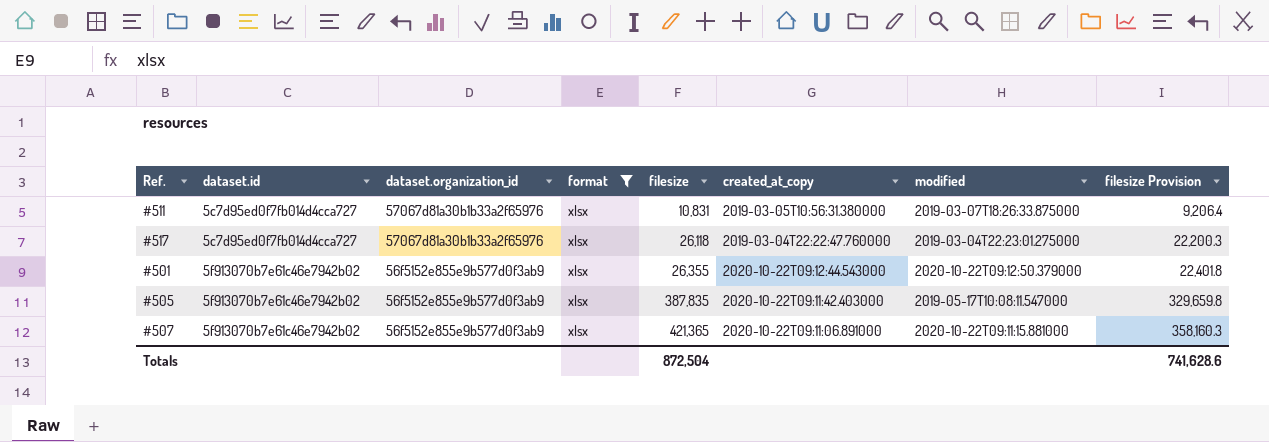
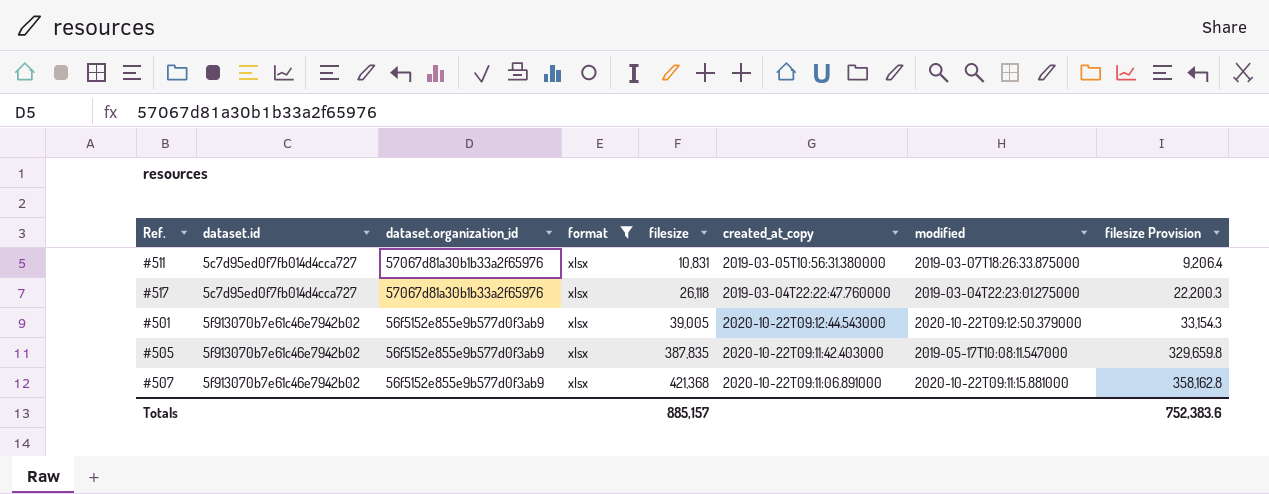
#501 | filesize: 26,355 -> 39,005
#501 | filesize Provision: 22,401.8 -> 33,154.3
#507 | filesize: 421,365 -> 421,368
#507 | filesize Provision: 358,160.3 -> 358,162.8
Totals | filesize: 872,504 -> 885,157
Totals | filesize Provision: 741,628.6 -> 752,383.6

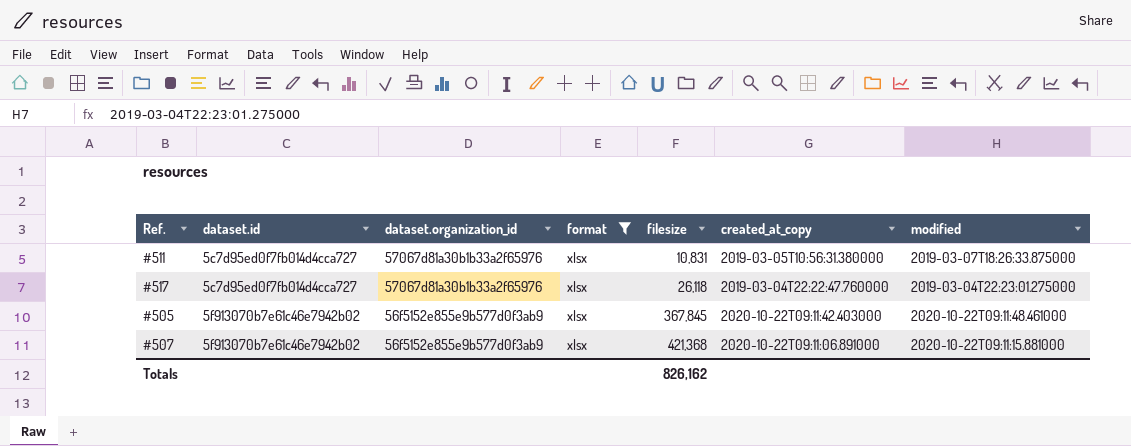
column filesize Provision | formula: [filesize] * 0.85 -> none
row #501: 5f913070b7e61c46e7942b02 | 56f5152e855e9b577d0f3ab9 | xlsx | 39,005 | 2020-10-22T09:12:44.543000 | 2020-10-22T09:12:50.379000 | 33,154.3 -> none
#505 | filesize: 387,835 -> 367,845
#505 | modified: 2019-05-17T10:08:11.547000 -> 2020-10-22T09:11:48.461000
Totals | filesize: 885,157 -> 826,162

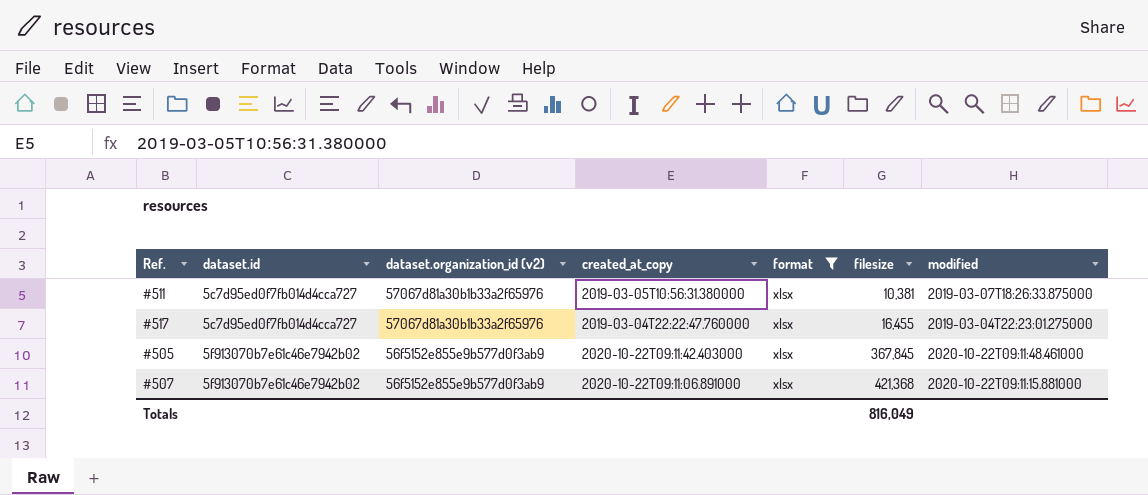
column name: dataset.organization_id -> dataset.organization_id (v2)
column created_at_copy | position: 6 -> 4
#511 | filesize: 10,831 -> 10,381
#517 | filesize: 26,118 -> 16,455
Totals | filesize: 826,162 -> 816,049

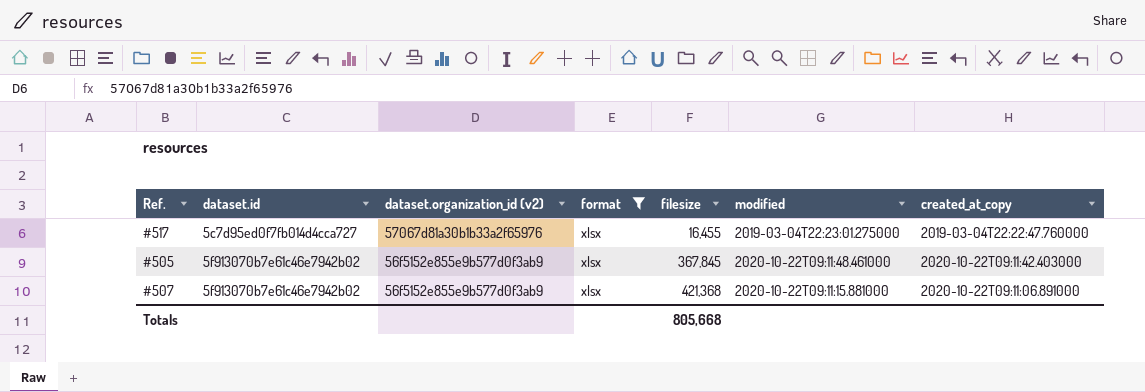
column created_at_copy | position: 4 -> 7
row #511: 5c7d95ed0f7fb014d4cca727 | 57067d81a30b1b33a2f65976 | 2019-03-05T10:56:31.380000 | xlsx | 10,381 | 2019-03-07T18:26:33.875000 -> none
Totals | filesize: 816,049 -> 805,668

